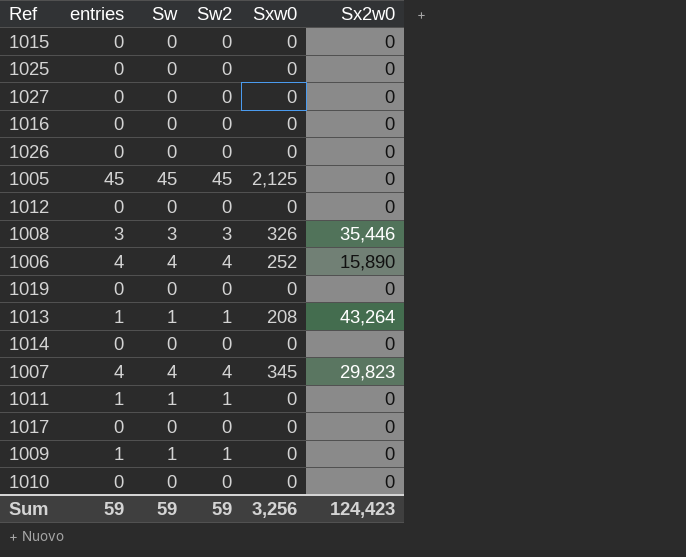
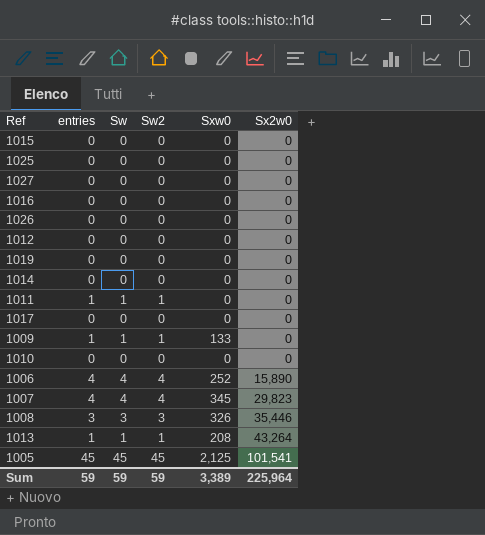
row order: none -> Sx2w0 ascending
1009 | Sxw0: 0 -> 133
1005 | Sx2w0: 0 -> 101,541
Sum | Sxw0: 3,256 -> 3,389
Sum | Sx2w0: 124,423 -> 225,964

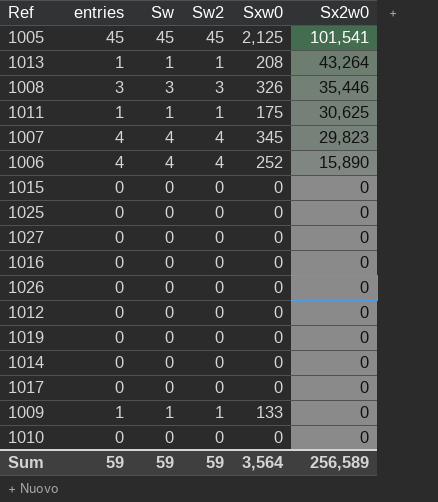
row order: Sx2w0 ascending -> Sx2w0 descending
1011 | Sxw0: 0 -> 175
1011 | Sx2w0: 0 -> 30,625
Sum | Sxw0: 3,389 -> 3,564
Sum | Sx2w0: 225,964 -> 256,589

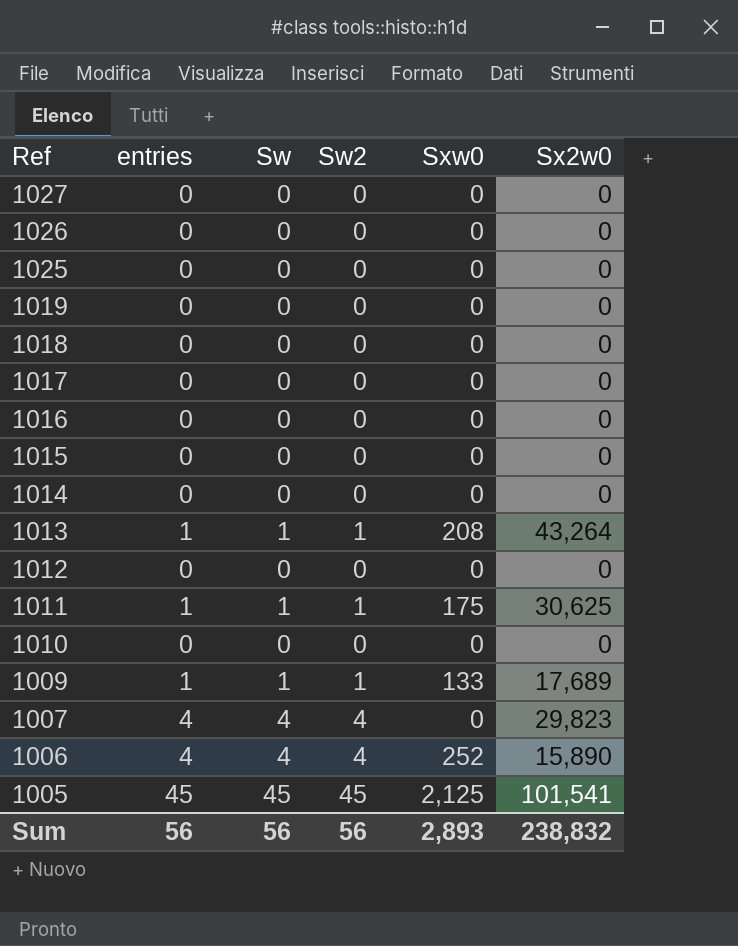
row order: Sx2w0 descending -> Ref descending
row 1008: 3 | 3 | 3 | 326 | 35,446 -> none
row 1018: none -> 0 | 0 | 0 | 0 | 0
1009 | Sx2w0: 0 -> 17,689
1007 | Sxw0: 345 -> 0
Sum | entries: 59 -> 56
Sum | Sw: 59 -> 56
Sum | Sw2: 59 -> 56
Sum | Sxw0: 3,564 -> 2,893
Sum | Sx2w0: 256,589 -> 238,832

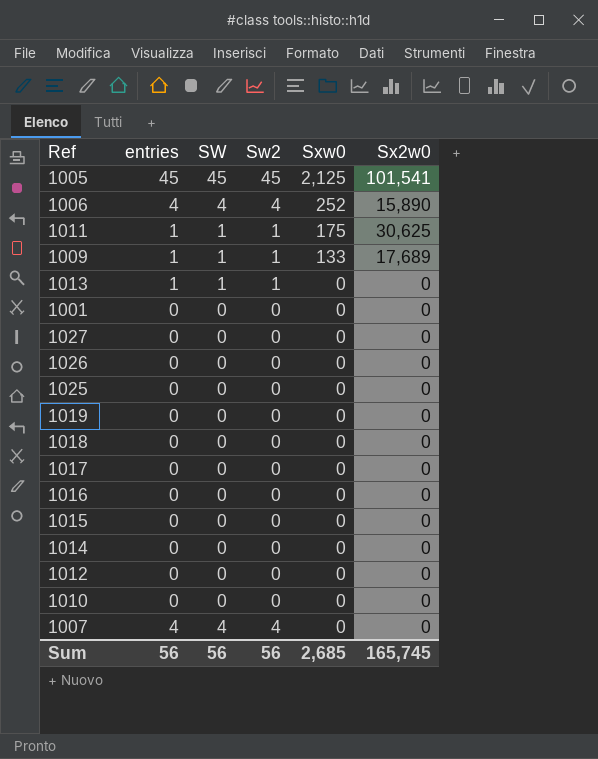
row order: Ref descending -> Sxw0 descending
column name: Sw -> SW
1013 | Sxw0: 208 -> 0
1013 | Sx2w0: 43,264 -> 0
row 1001: none -> 0 | 0 | 0 | 0 | 0
1007 | Sx2w0: 29,823 -> 0
Sum | Sxw0: 2,893 -> 2,685
Sum | Sx2w0: 238,832 -> 165,745

